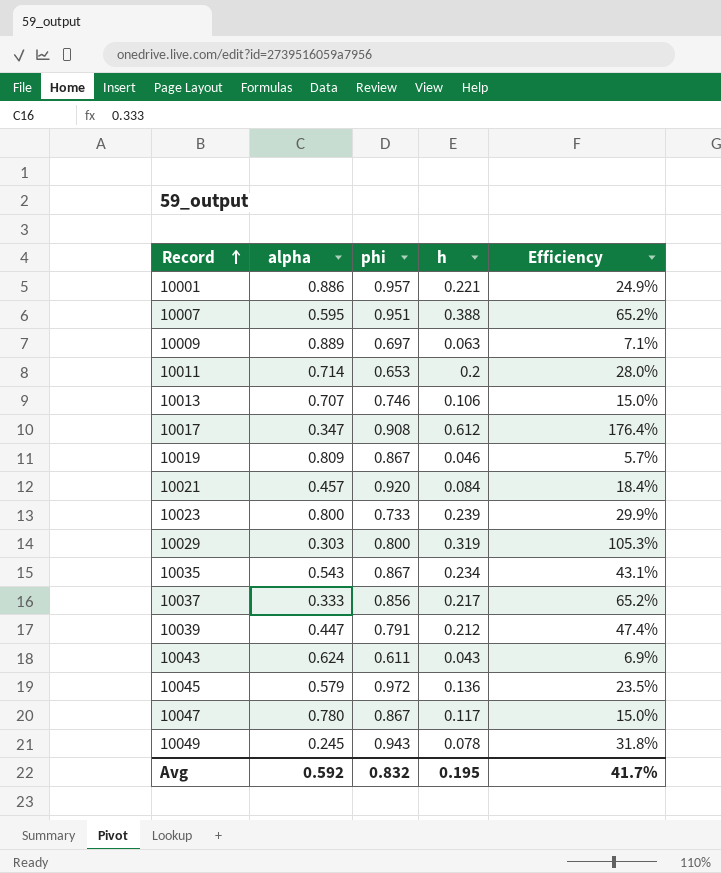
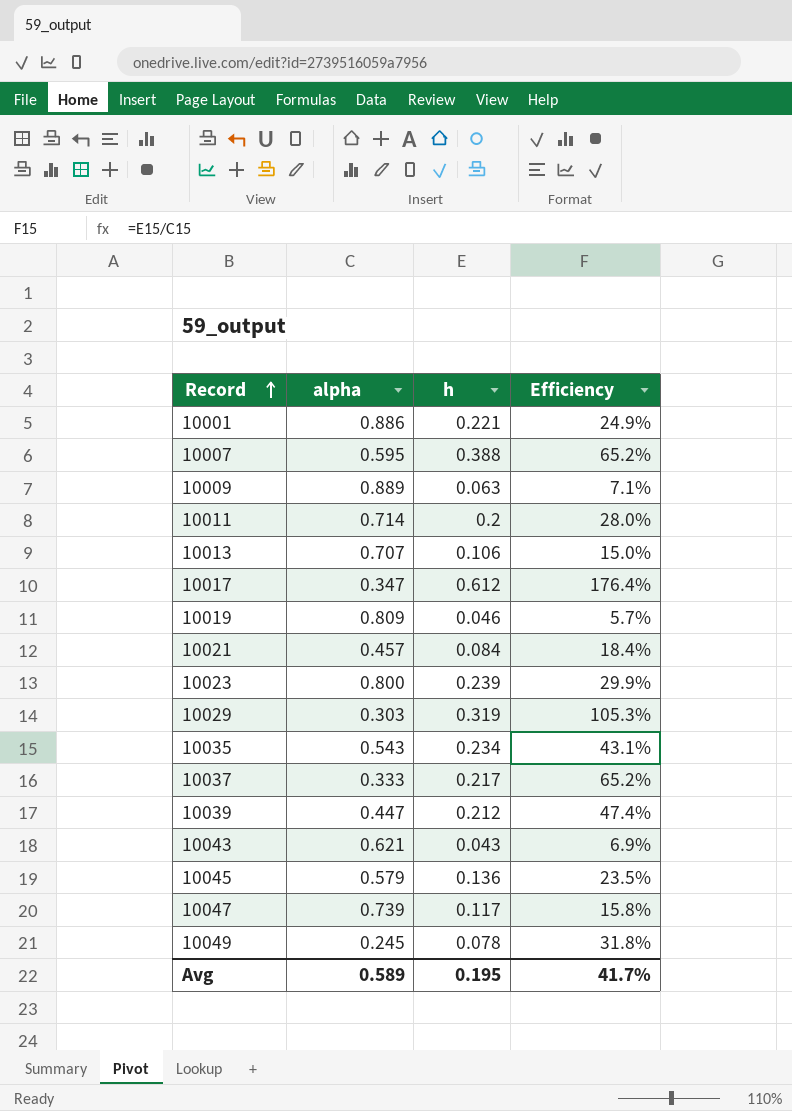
column phi | position: 3 -> none
10043 | alpha: 0.624 -> 0.621
10047 | alpha: 0.780 -> 0.739
10047 | Efficiency: 15.0% -> 15.8%
Avg | alpha: 0.592 -> 0.589

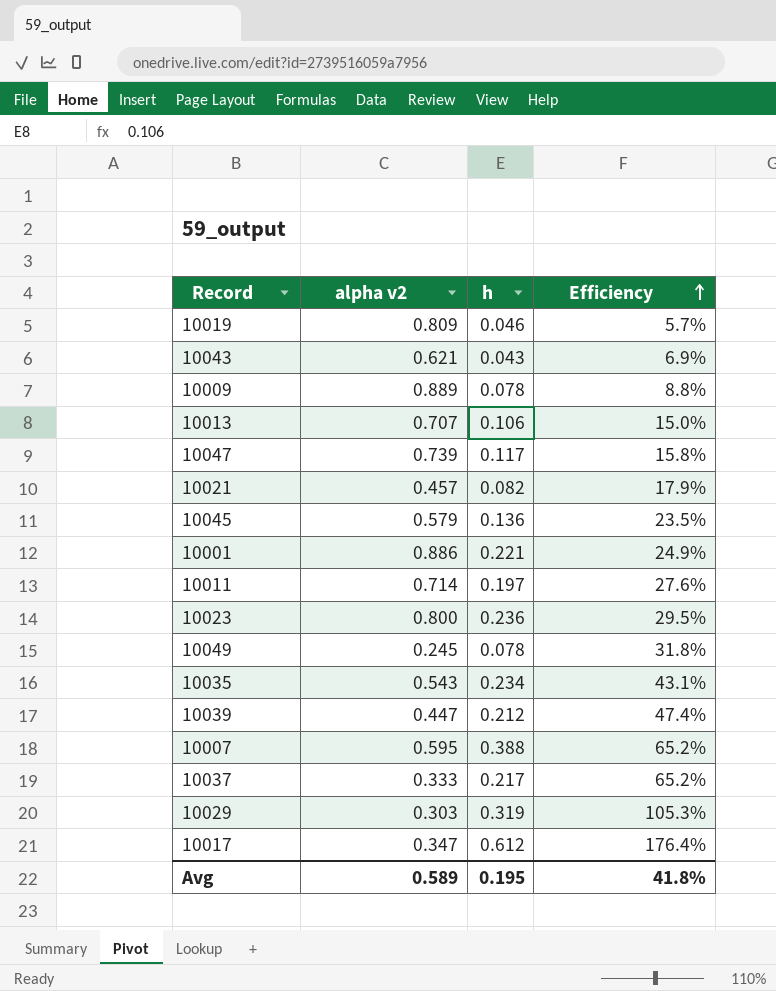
row order: Record ascending -> Efficiency ascending
column name: alpha -> alpha v2
10009 | h: 0.063 -> 0.078
10009 | Efficiency: 7.1% -> 8.8%
10021 | h: 0.084 -> 0.082
10021 | Efficiency: 18.4% -> 17.9%
10011 | h: 0.2 -> 0.197
10011 | Efficiency: 28.0% -> 27.6%
10023 | h: 0.239 -> 0.236
10023 | Efficiency: 29.9% -> 29.5%
Avg | Efficiency: 41.7% -> 41.8%

